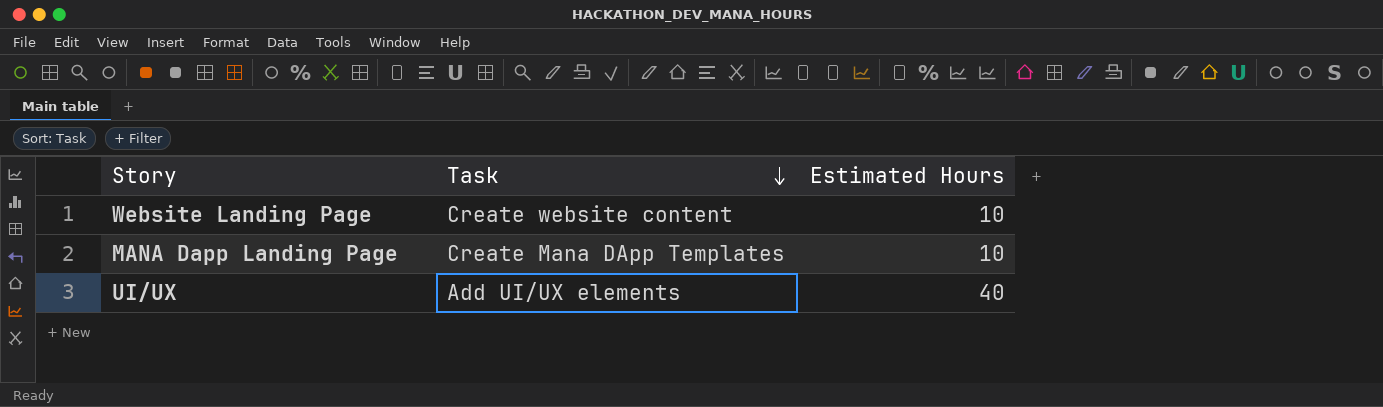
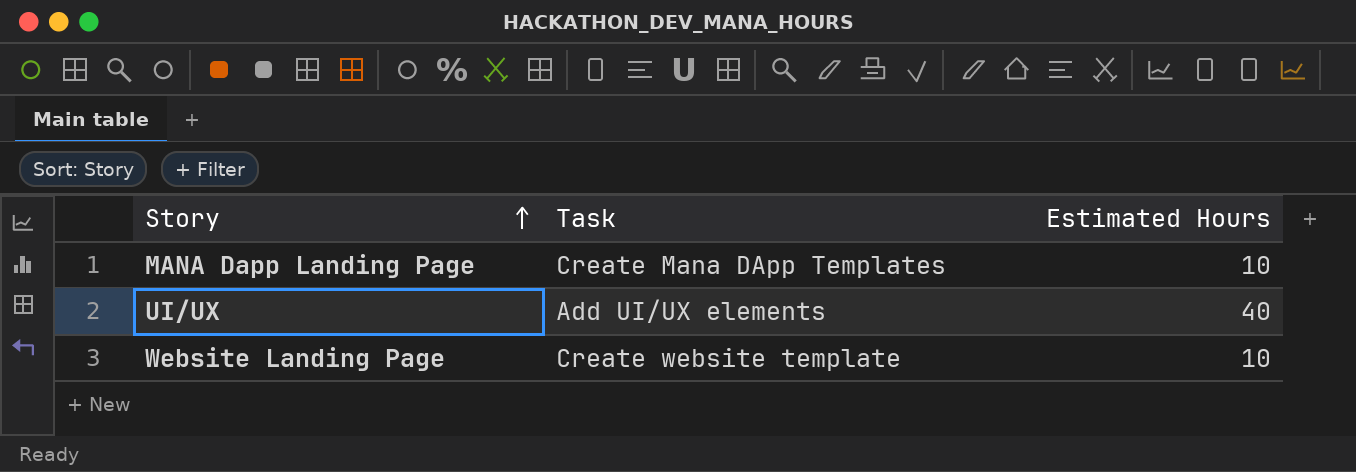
row order: Task descending -> Story ascending
Website Landing Page | Task: Create website content -> Create website template

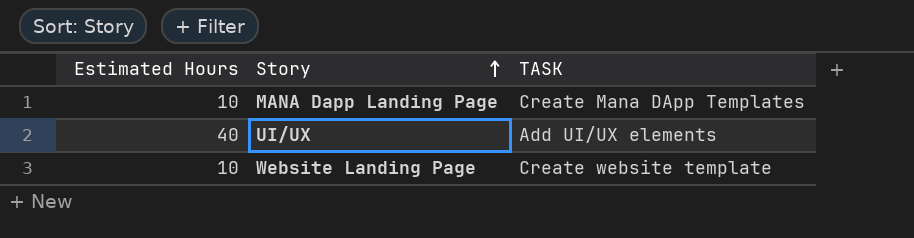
column Estimated Hours | position: 3 -> 1
column name: Task -> TASK

